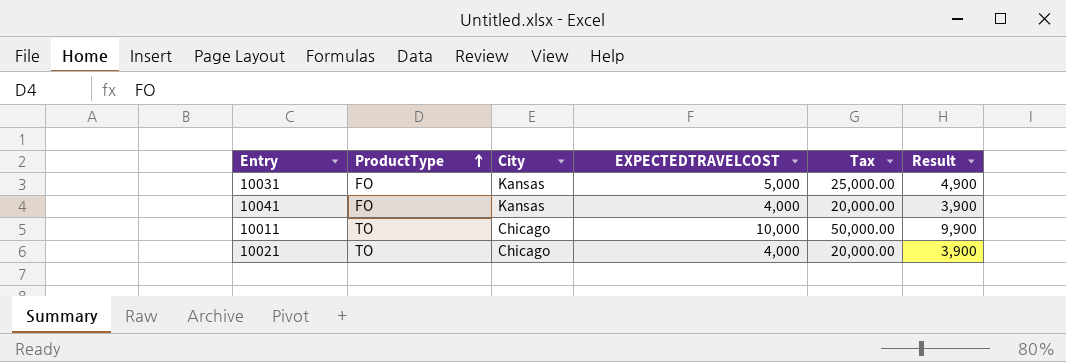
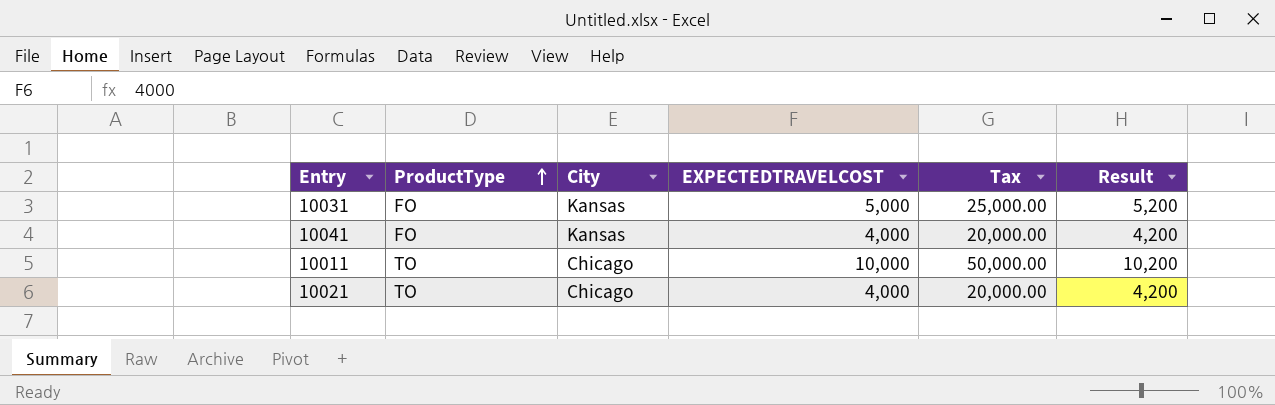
column Result | formula: [EXPECTEDTRAVELCOST] - 100 -> [EXPECTEDTRAVELCOST] + 200

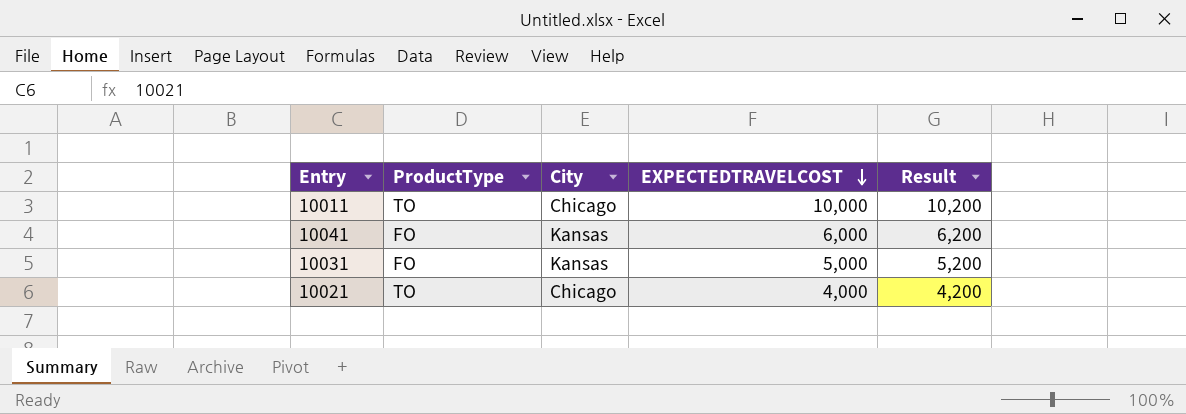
row order: ProductType ascending -> EXPECTEDTRAVELCOST descending
column Tax | formula: [EXPECTEDTRAVELCOST] * 5 -> none
10041 | EXPECTEDTRAVELCOST: 4,000 -> 6,000
10041 | Result: 4,200 -> 6,200

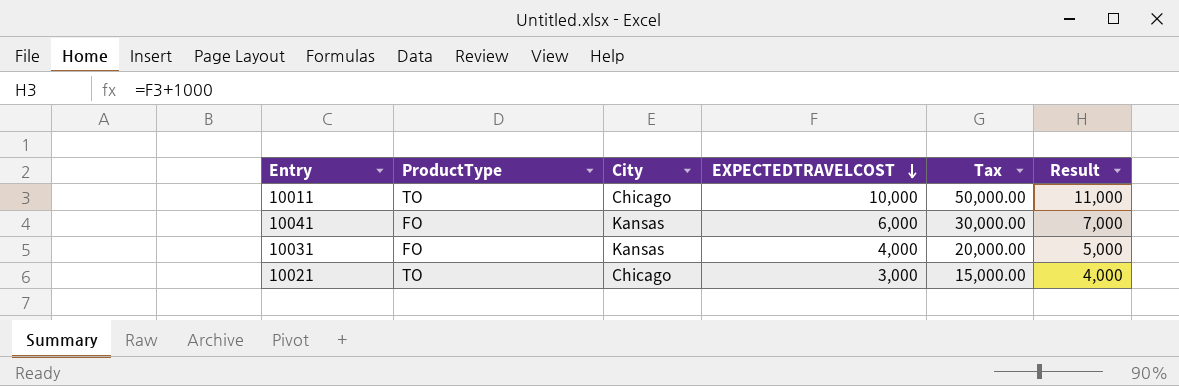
column Tax | formula: none -> [EXPECTEDTRAVELCOST] * 5
column Result | formula: [EXPECTEDTRAVELCOST] + 200 -> [EXPECTEDTRAVELCOST] + 1000
10031 | EXPECTEDTRAVELCOST: 5,000 -> 4,000
10021 | EXPECTEDTRAVELCOST: 4,000 -> 3,000

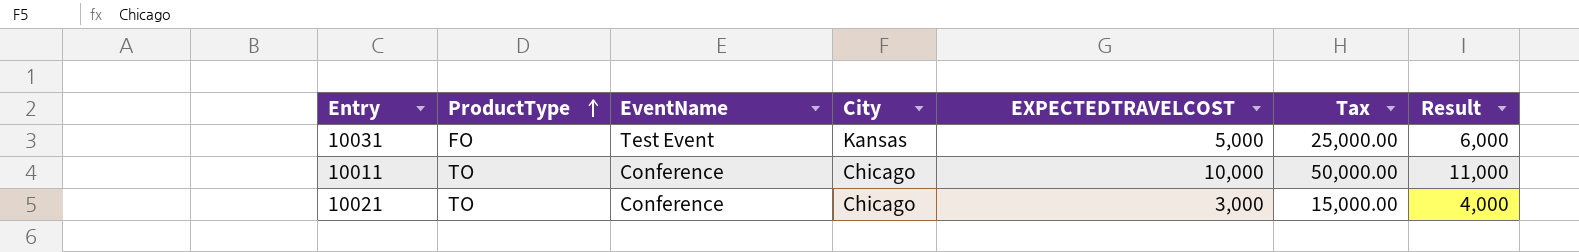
row order: EXPECTEDTRAVELCOST descending -> ProductType ascending
column EventName | position: none -> 3
row 10041: FO | Kansas | 6,000 | 30,000.00 | 7,000 -> none
10031 | EXPECTEDTRAVELCOST: 4,000 -> 5,000
10031 | Tax: 20,000.00 -> 25,000.00
10031 | Result: 5,000 -> 6,000

